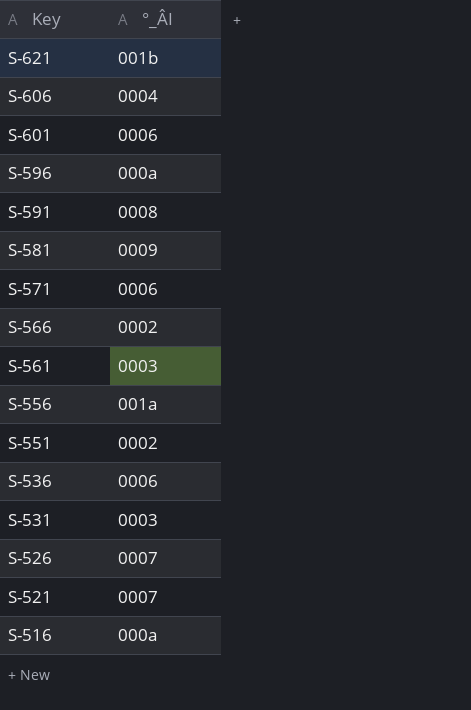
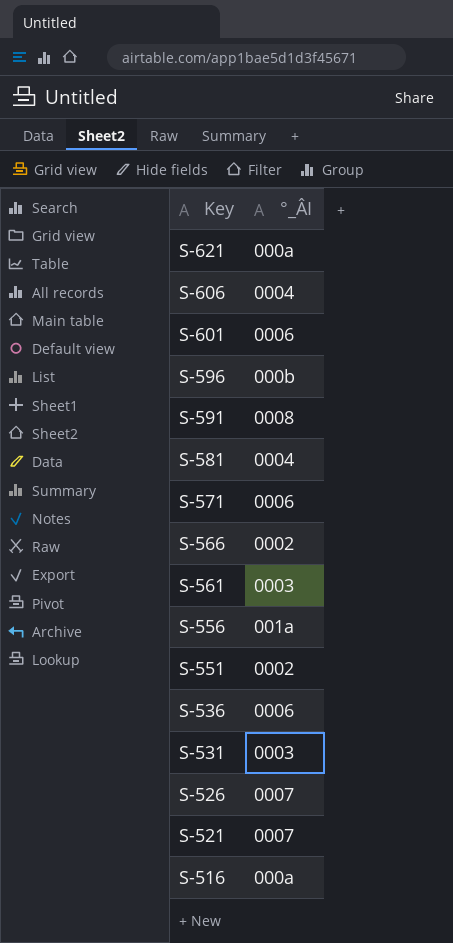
S-621 | °_ÂI: 001b -> 000a
S-596 | °_ÂI: 000a -> 000b
S-581 | °_ÂI: 0009 -> 0004

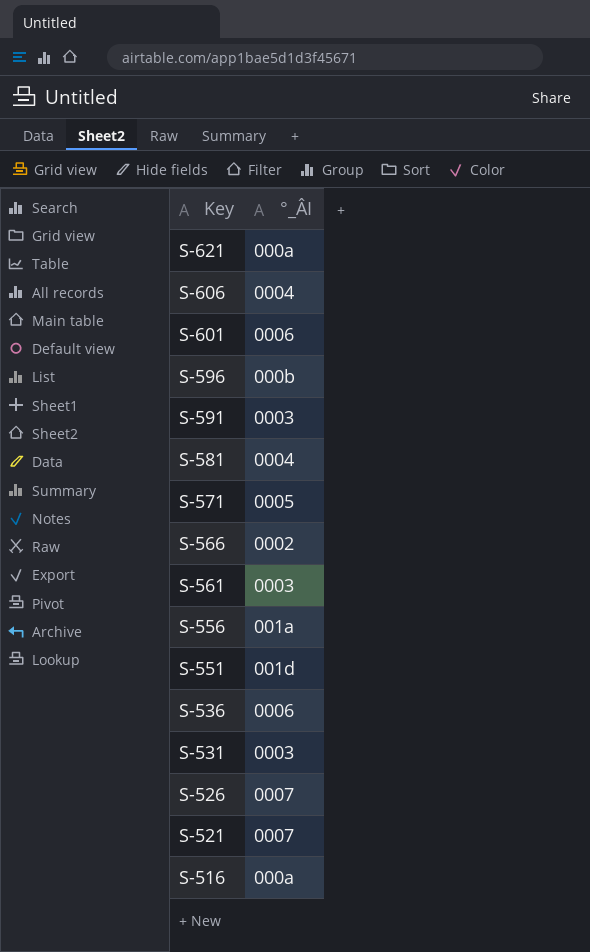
S-591 | °_ÂI: 0008 -> 0003
S-571 | °_ÂI: 0006 -> 0005
S-551 | °_ÂI: 0002 -> 001d

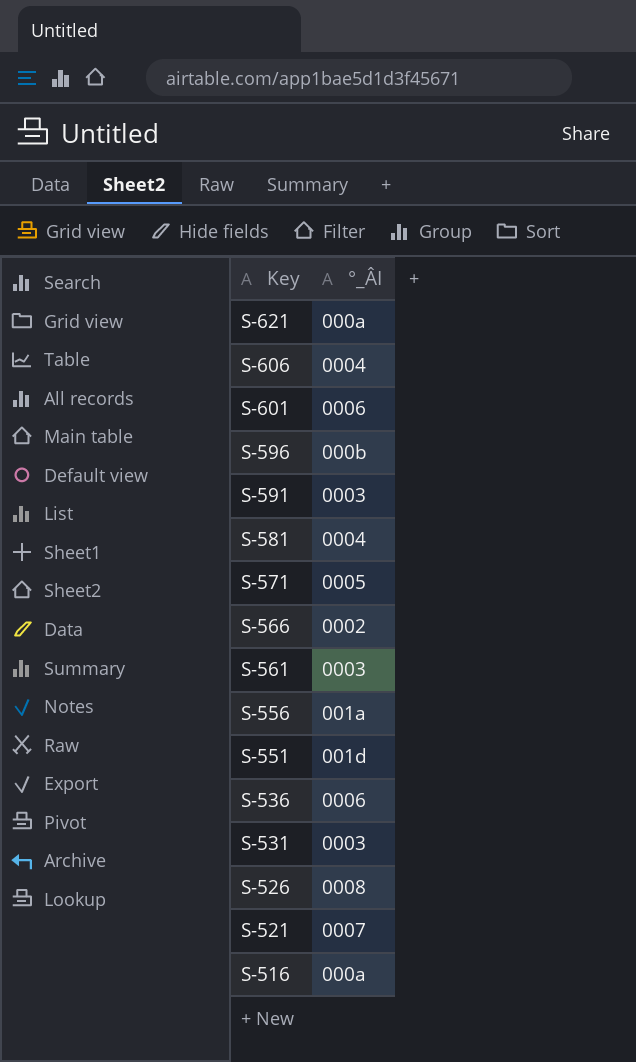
S-526 | °_ÂI: 0007 -> 0008

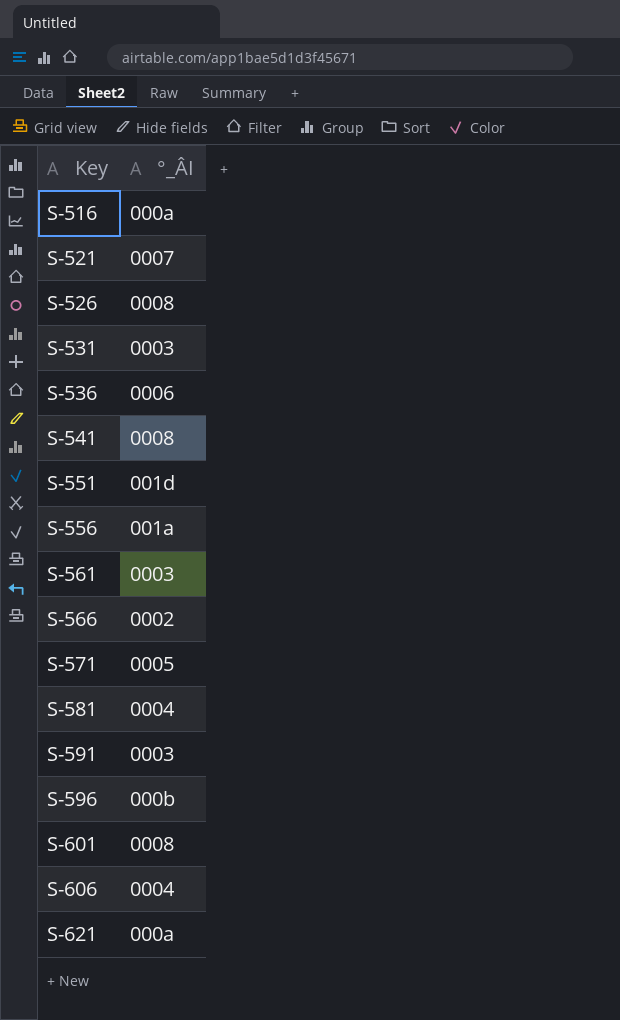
row order: Key descending -> Key ascending
row S-541: none -> 0008
S-601 | °_ÂI: 0006 -> 0008

